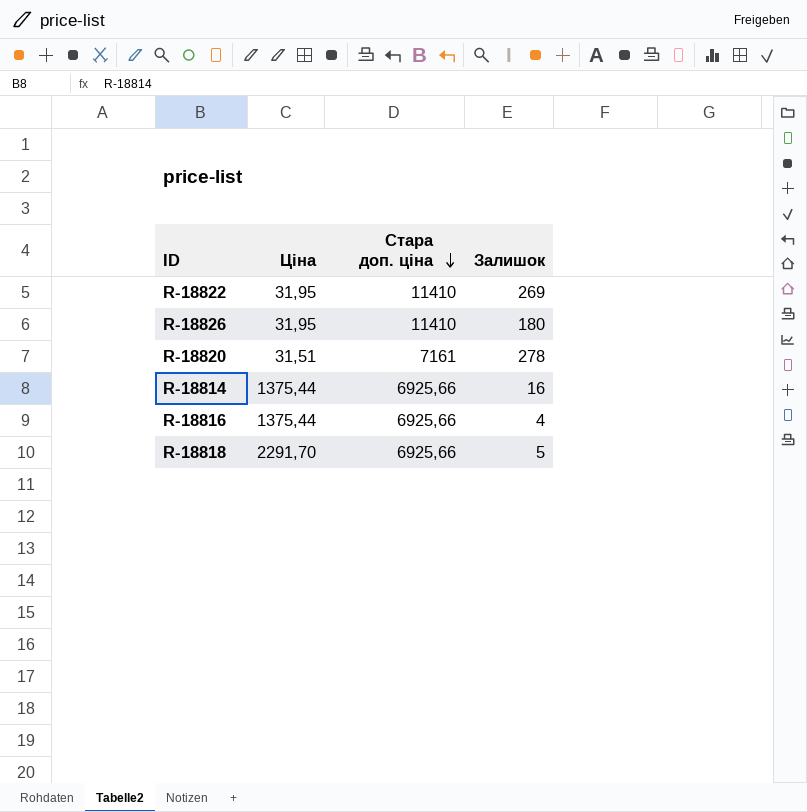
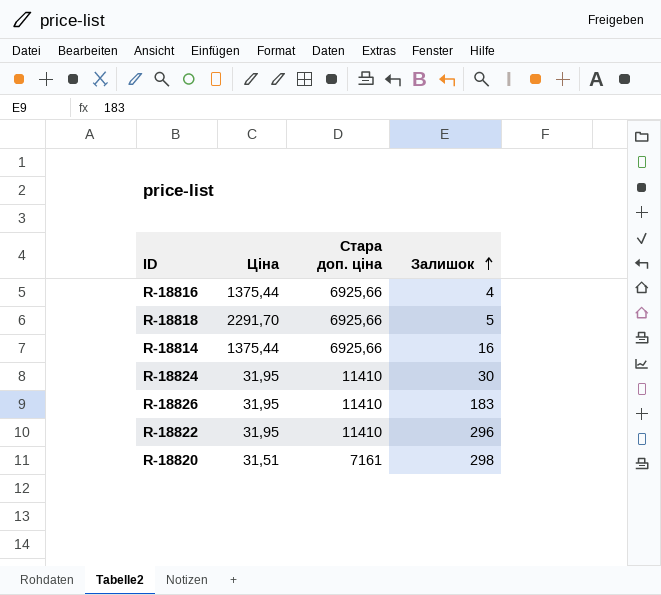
row order: Стара доп. ціна descending -> Залишок ascending
row R-18824: none -> 31,95 | 11410 | 30
R-18826 | Залишок: 180 -> 183
R-18822 | Залишок: 269 -> 296
R-18820 | Залишок: 278 -> 298

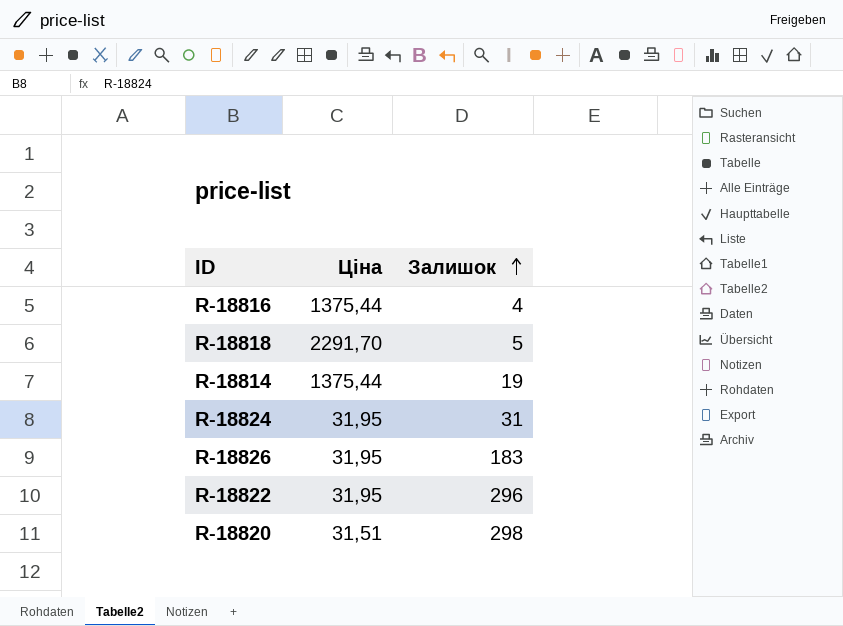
column Стара доп. ціна | position: 3 -> none
R-18814 | Залишок: 16 -> 19
R-18824 | Залишок: 30 -> 31

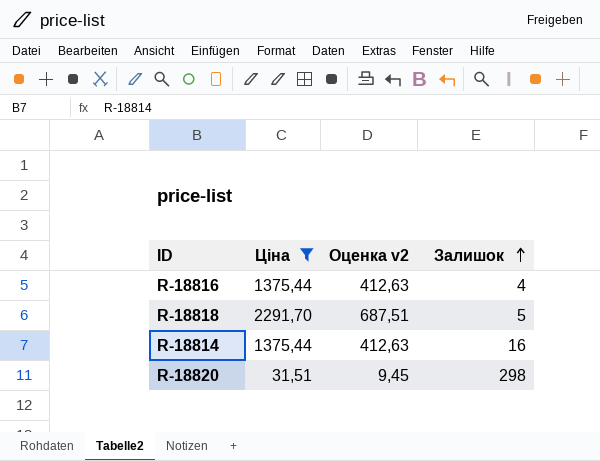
filter: none -> Ціна != 31,95
column Оценка v2 | formula: none -> [Ціна] * 0,3
R-18814 | Залишок: 19 -> 16

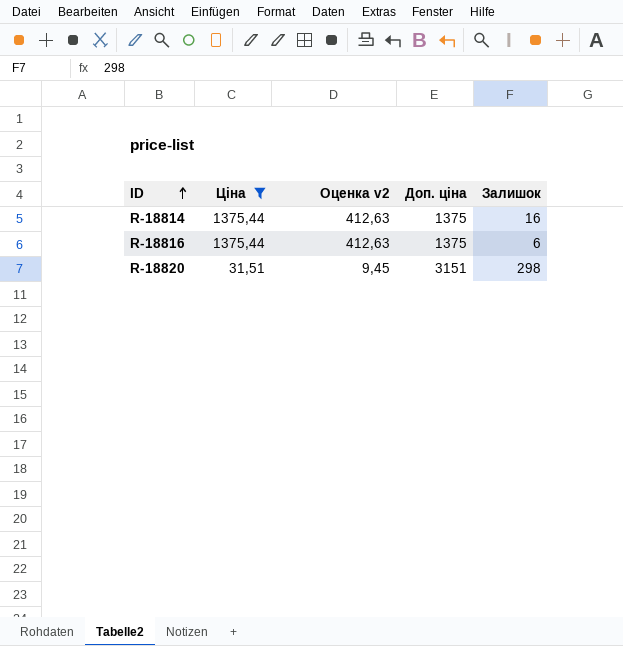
row order: Залишок ascending -> ID ascending
column Доп. ціна | position: none -> 4
row R-18818: 2291,70 | 687,51 | 5 -> none
R-18816 | Залишок: 4 -> 6

